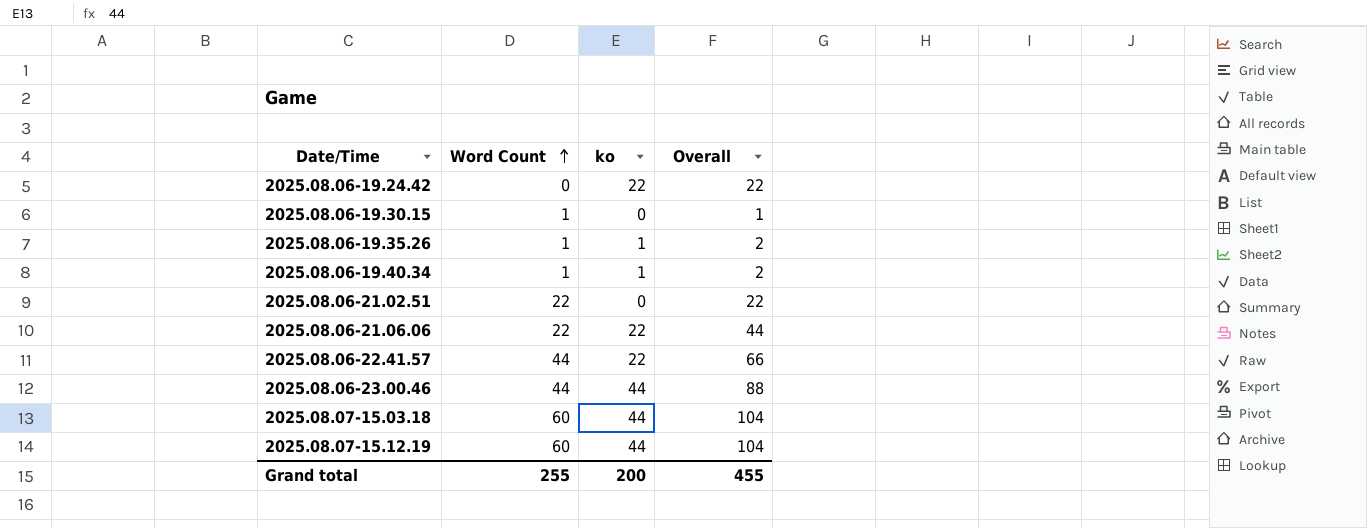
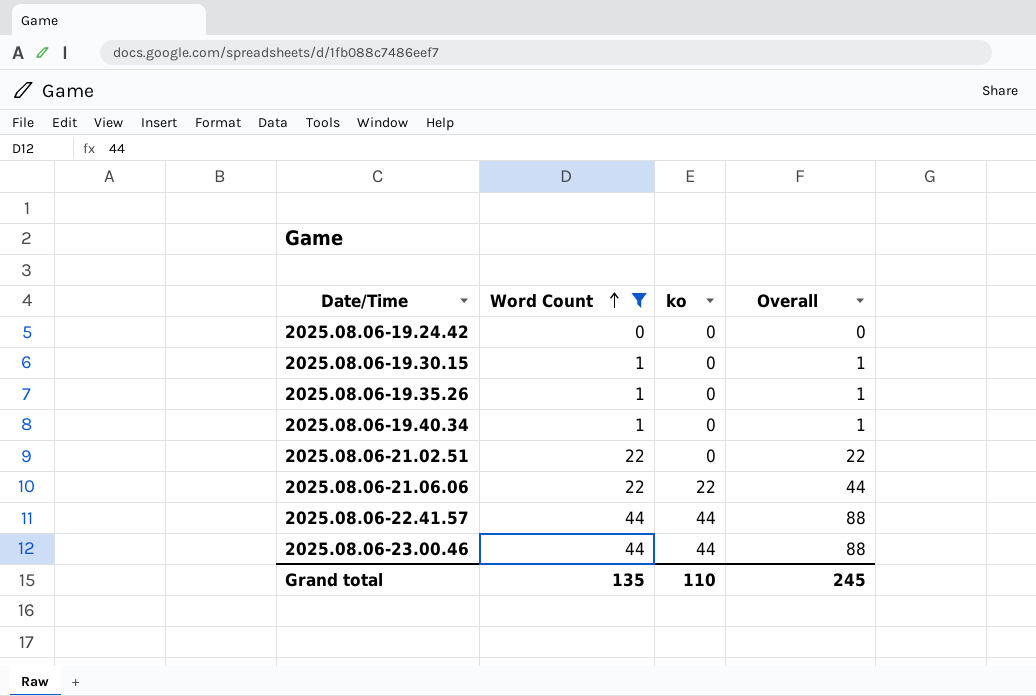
filter: none -> Word Count != 60
2025.08.06-19.24.42 | ko: 22 -> 0
2025.08.06-19.24.42 | Overall: 22 -> 0
2025.08.06-19.35.26 | ko: 1 -> 0
2025.08.06-19.35.26 | Overall: 2 -> 1
2025.08.06-19.40.34 | ko: 1 -> 0
2025.08.06-19.40.34 | Overall: 2 -> 1
2025.08.06-22.41.57 | ko: 22 -> 44
2025.08.06-22.41.57 | Overall: 66 -> 88
Grand total | Word Count: 255 -> 135
Grand total | ko: 200 -> 110
Grand total | Overall: 455 -> 245

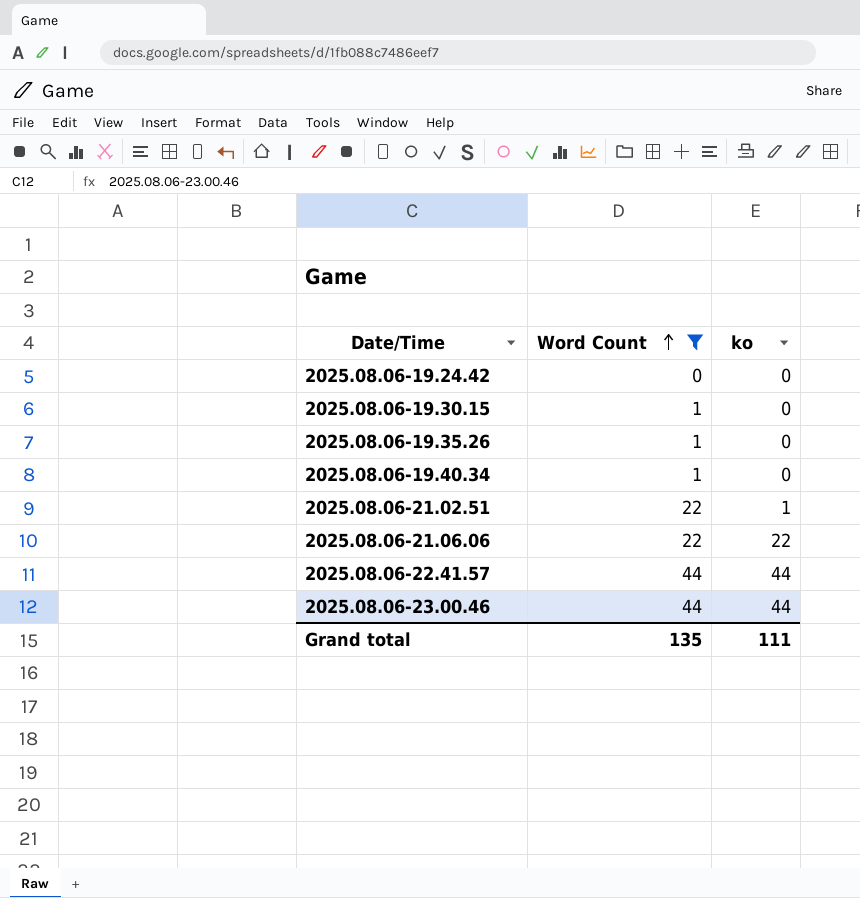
column Overall | formula: [Word Count] + [ko] -> none
2025.08.06-21.02.51 | ko: 0 -> 1
Grand total | ko: 110 -> 111

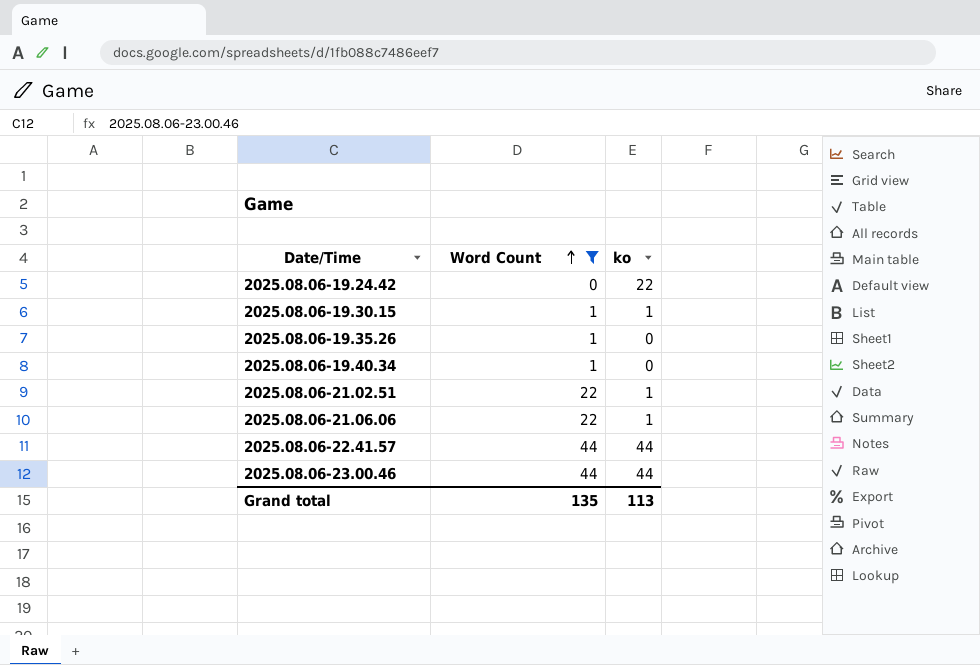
2025.08.06-19.24.42 | ko: 0 -> 22
2025.08.06-19.30.15 | ko: 0 -> 1
2025.08.06-21.06.06 | ko: 22 -> 1
Grand total | ko: 111 -> 113

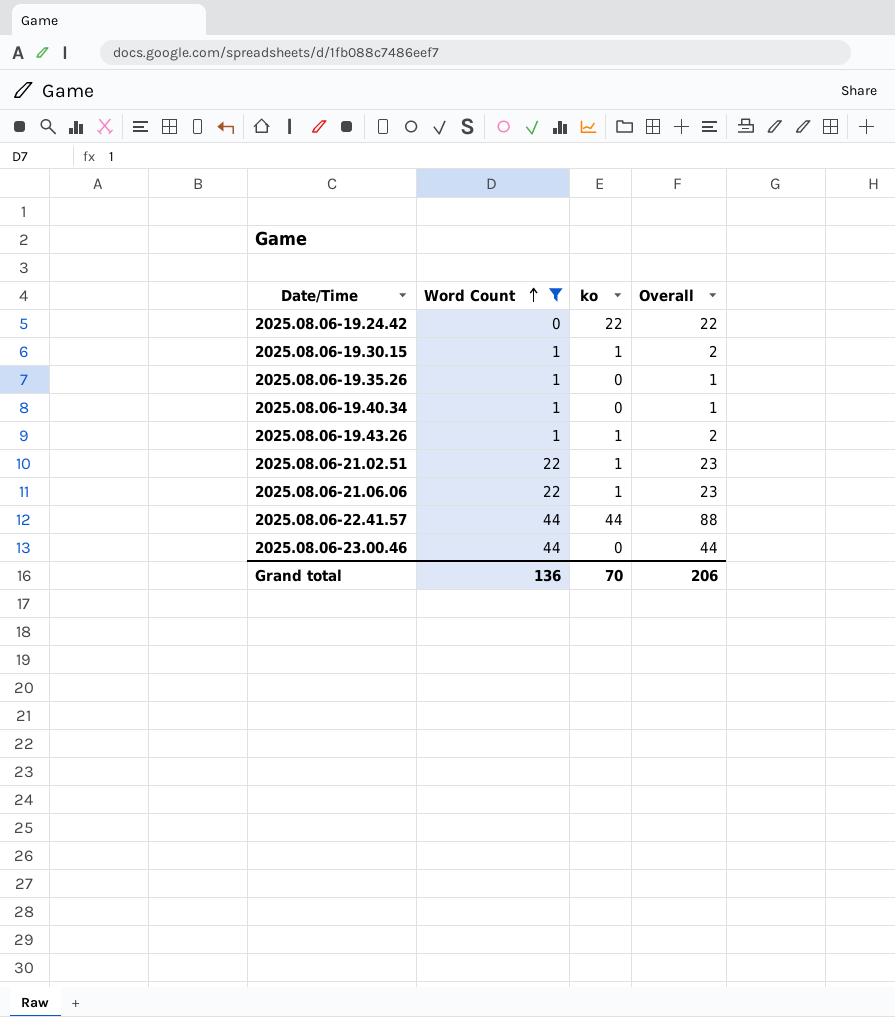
column Overall | formula: none -> [Word Count] + [ko]
row 2025.08.06-19.43.26: none -> 1 | 1 | 2
2025.08.06-23.00.46 | ko: 44 -> 0
Grand total | Word Count: 135 -> 136
Grand total | ko: 113 -> 70

